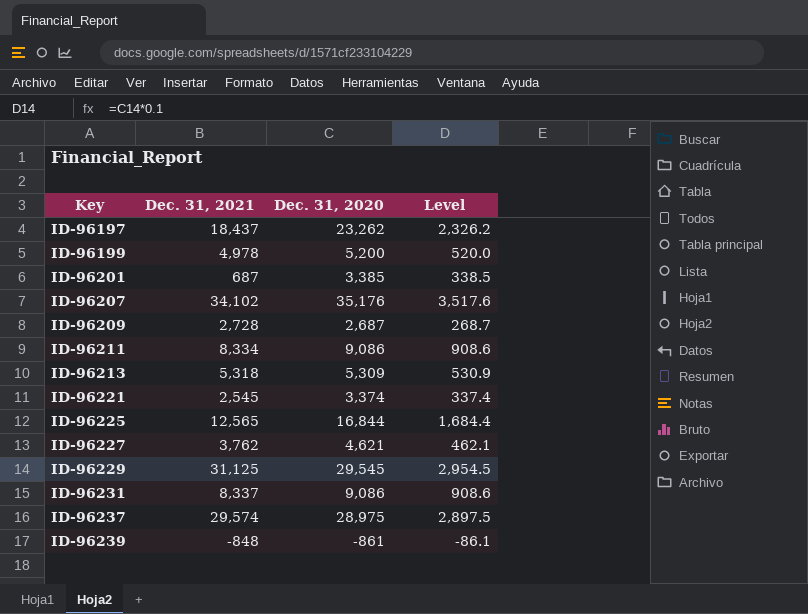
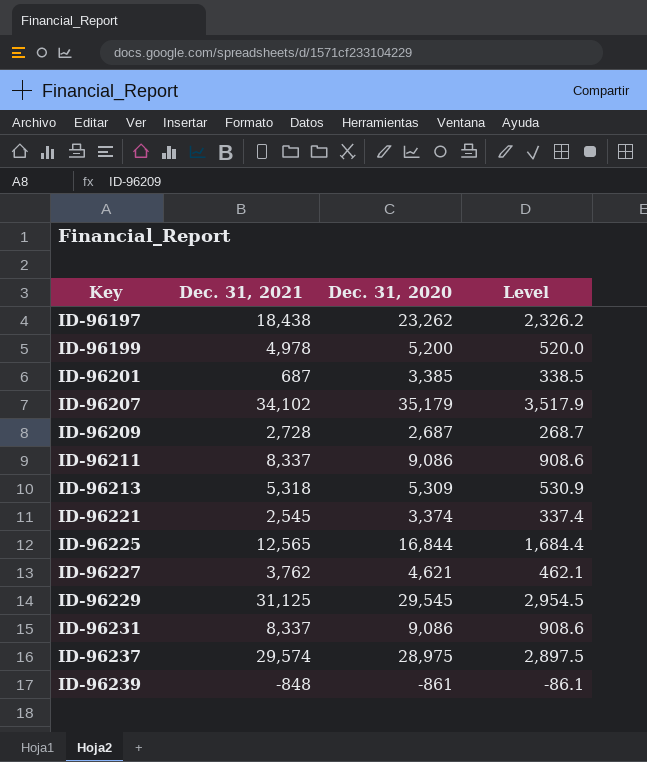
ID-96197 | Dec. 31, 2021: 18,437 -> 18,438
ID-96207 | Dec. 31, 2020: 35,176 -> 35,179
ID-96207 | Level: 3,517.6 -> 3,517.9
ID-96211 | Dec. 31, 2021: 8,334 -> 8,337

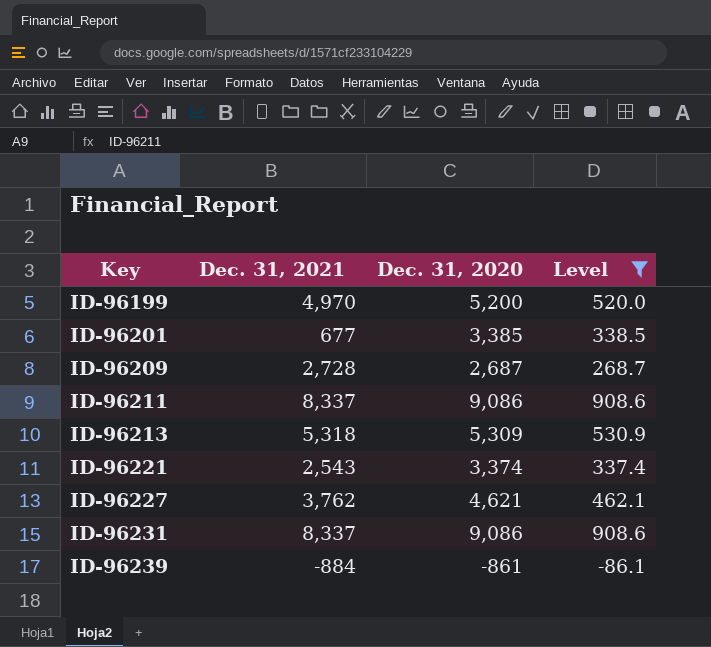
filter: none -> Level <= 908.6
ID-96199 | Dec. 31, 2021: 4,978 -> 4,970
ID-96201 | Dec. 31, 2021: 687 -> 677
ID-96221 | Dec. 31, 2021: 2,545 -> 2,543
ID-96239 | Dec. 31, 2021: -848 -> -884

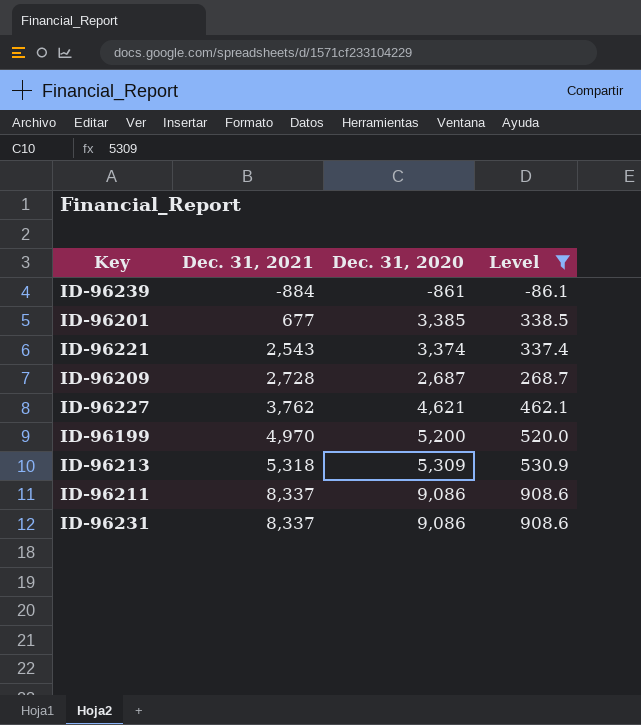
row order: Key ascending -> Dec. 31, 2021 ascending

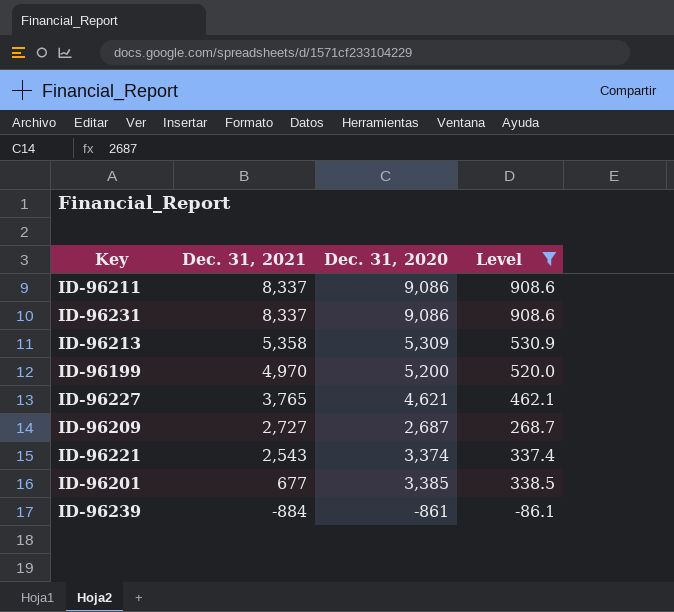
row order: Dec. 31, 2021 ascending -> Dec. 31, 2021 descending
ID-96213 | Dec. 31, 2021: 5,318 -> 5,358
ID-96227 | Dec. 31, 2021: 3,762 -> 3,765
ID-96209 | Dec. 31, 2021: 2,728 -> 2,727

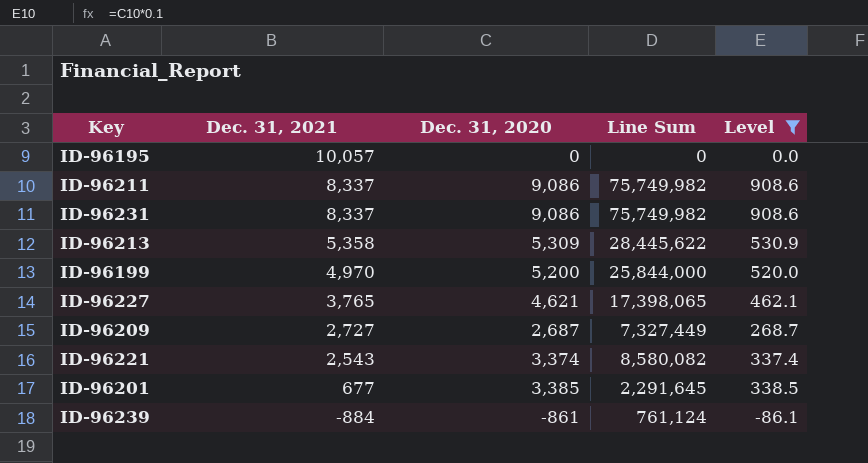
column Line Sum | formula: none -> [Dec. 31, 2021] * [Dec. 31, 2020]
row ID-96195: none -> 10,057 | 0 | 0 | 0.0

